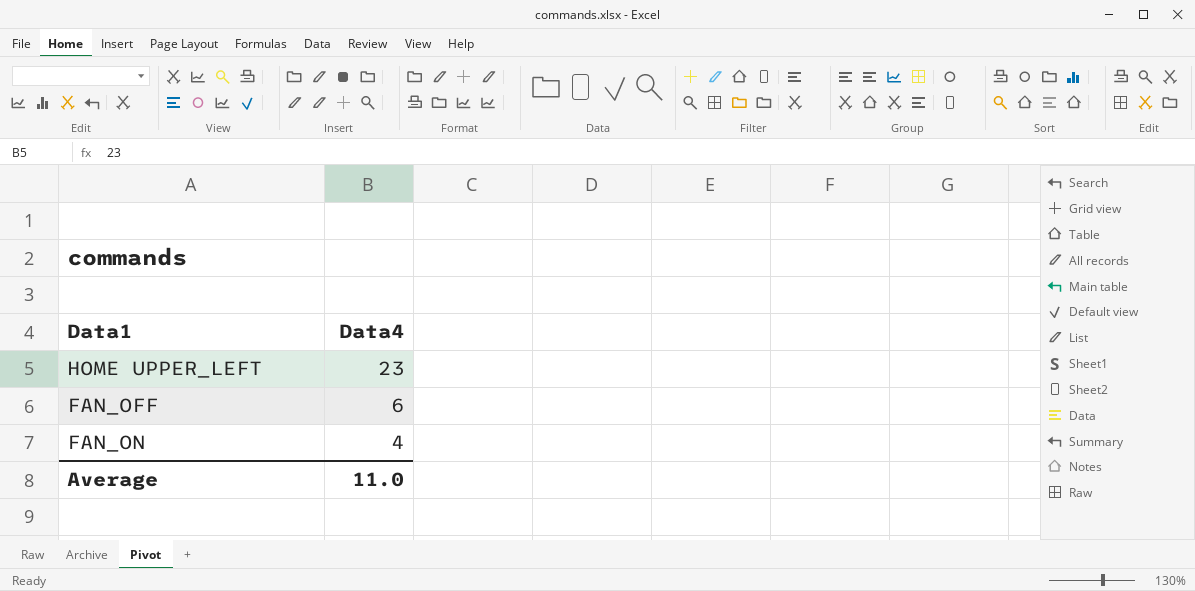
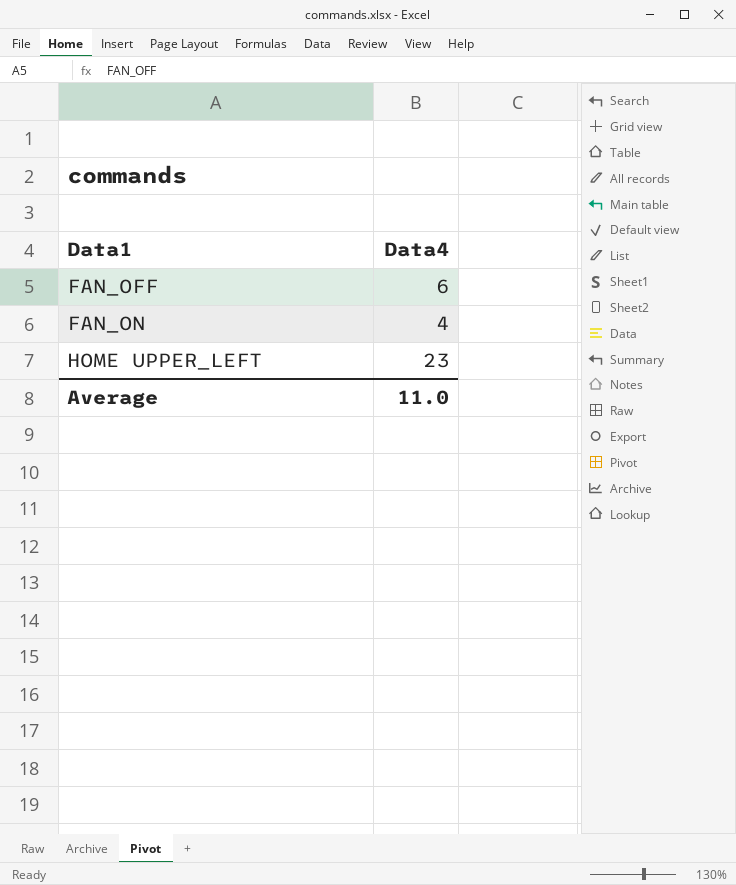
row order: Data4 descending -> Data1 ascending

